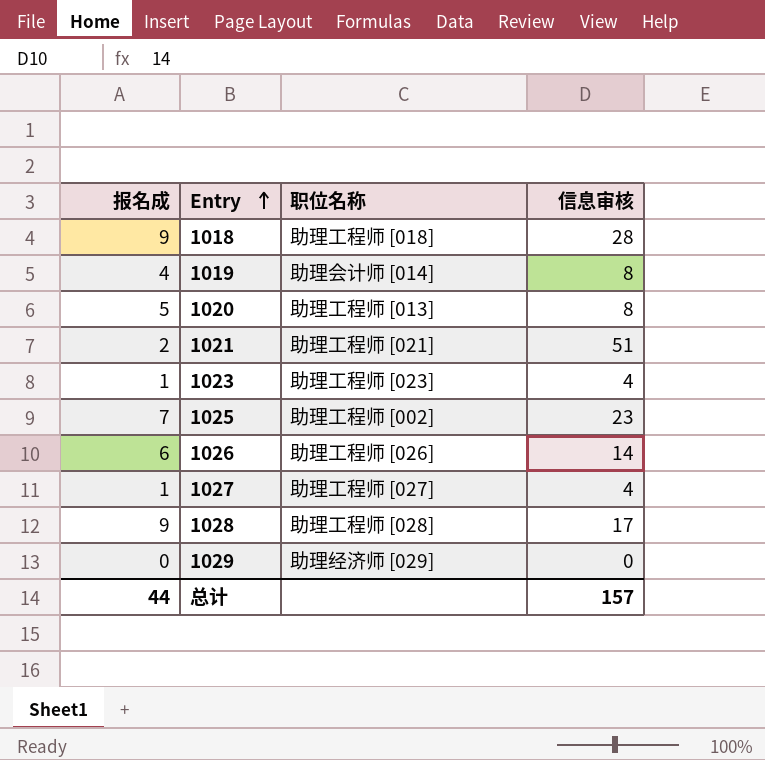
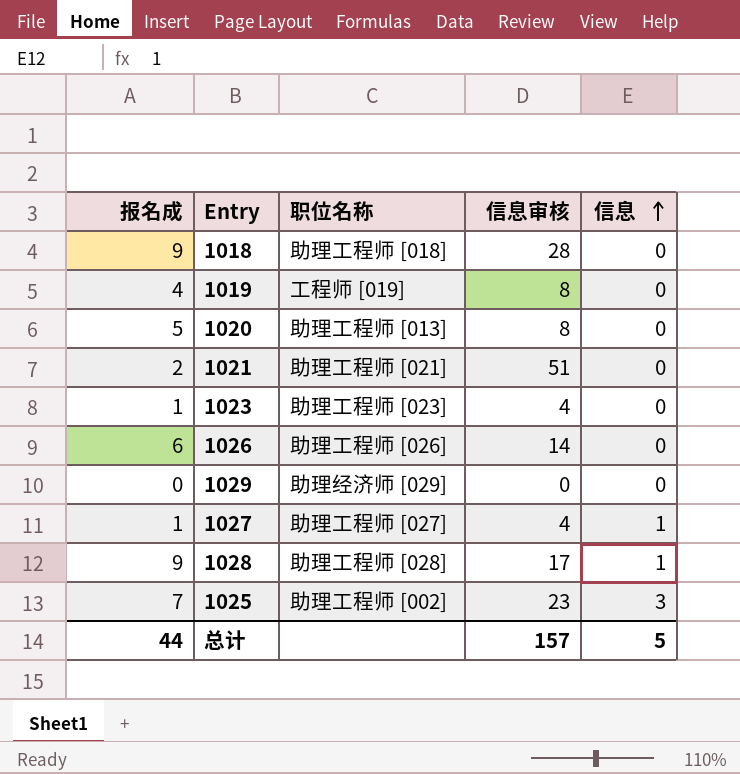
row order: Entry ascending -> 信息 ascending
column 信息 | position: none -> 5
1019 | 职位名称: 助理会计师 [014] -> 工程师 [019]

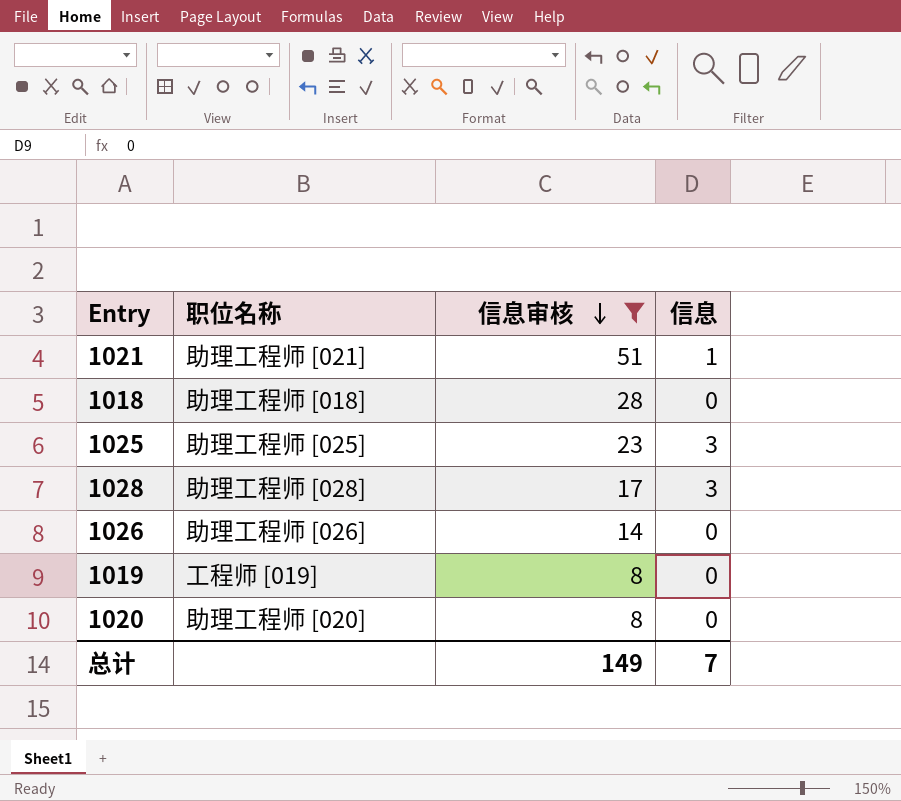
filter: none -> 信息审核 >= 8
row order: 信息 ascending -> 信息审核 descending
column 报名成 | position: 1 -> none
1021 | 信息: 0 -> 1
1025 | 职位名称: 助理工程师 [002] -> 助理工程师 [025]
1028 | 信息: 1 -> 3
1020 | 职位名称: 助理工程师 [013] -> 助理工程师 [020]
总计 | 信息审核: 157 -> 149
总计 | 信息: 5 -> 7

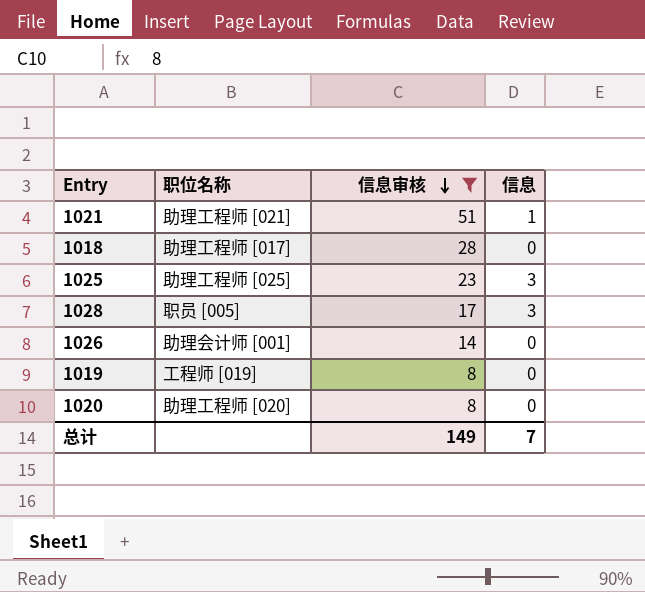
1018 | 职位名称: 助理工程师 [018] -> 助理工程师 [017]
1028 | 职位名称: 助理工程师 [028] -> 职员 [005]
1026 | 职位名称: 助理工程师 [026] -> 助理会计师 [001]

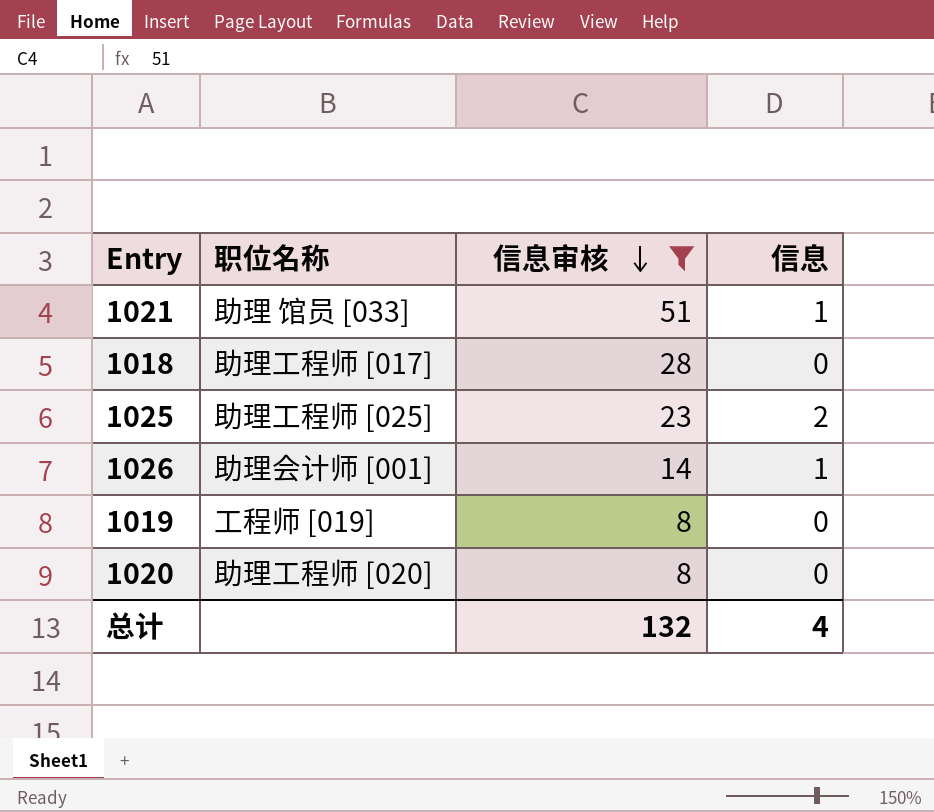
row 1028: 职员 [005] | 17 | 3 -> none
1021 | 职位名称: 助理工程师 [021] -> 助理 馆员 [033]
1025 | 信息: 3 -> 2
1026 | 信息: 0 -> 1
总计 | 信息审核: 149 -> 132
总计 | 信息: 7 -> 4

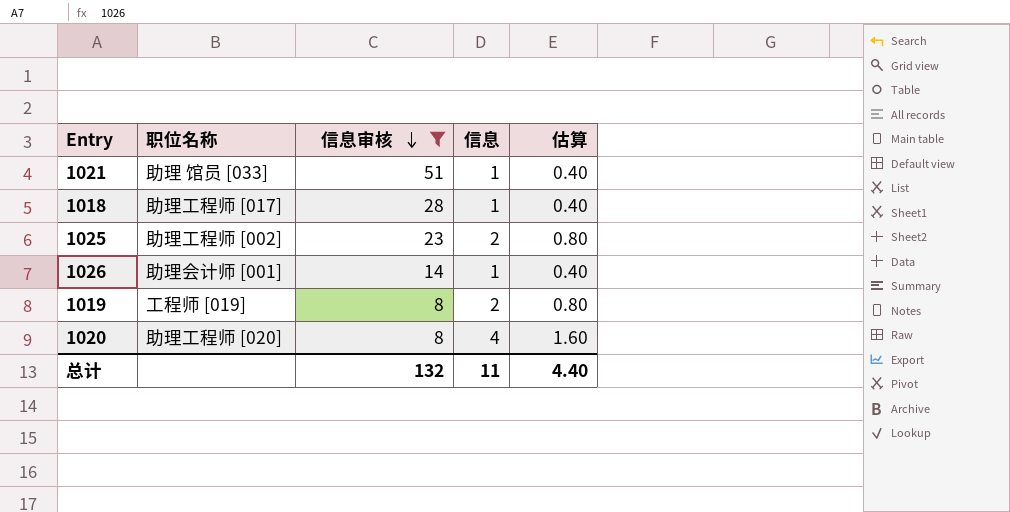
column 估算 | formula: none -> [信息] * 0.4
1018 | 信息: 0 -> 1
1025 | 职位名称: 助理工程师 [025] -> 助理工程师 [002]
1019 | 信息: 0 -> 2
1020 | 信息: 0 -> 4
总计 | 信息: 4 -> 11

